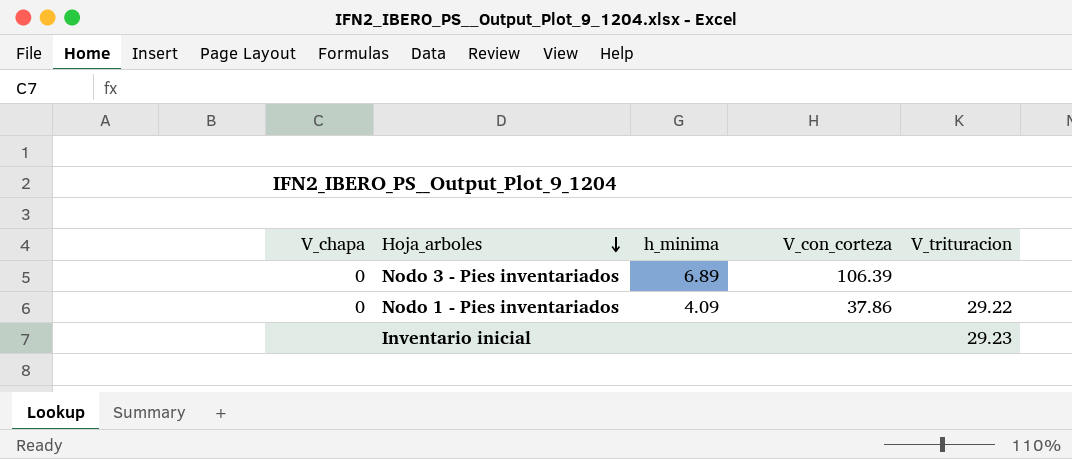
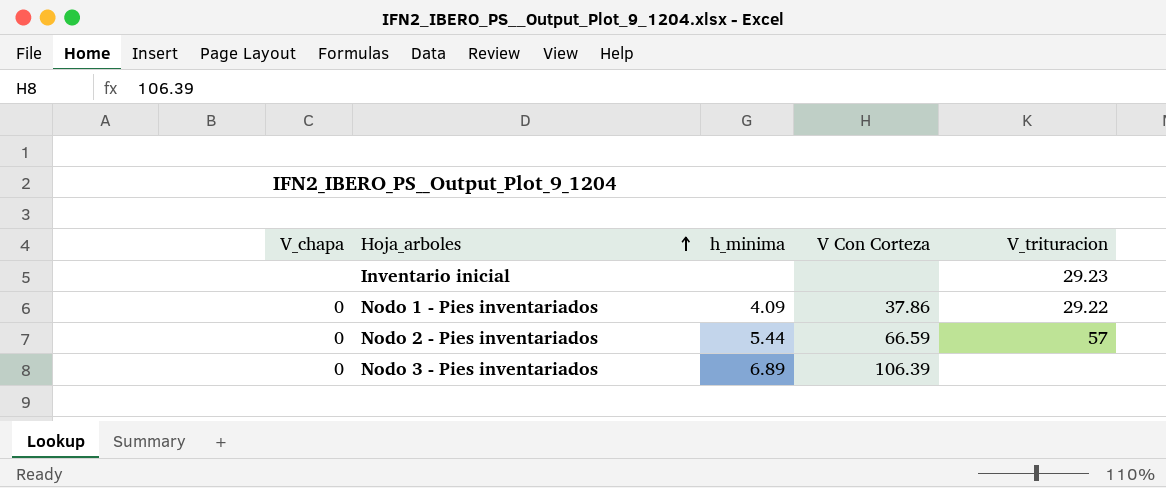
row order: Hoja_arboles descending -> Hoja_arboles ascending
column name: V_con_corteza -> V Con Corteza
row Nodo 2 - Pies inventariados: none -> 0 | 5.44 | 66.59 | 57

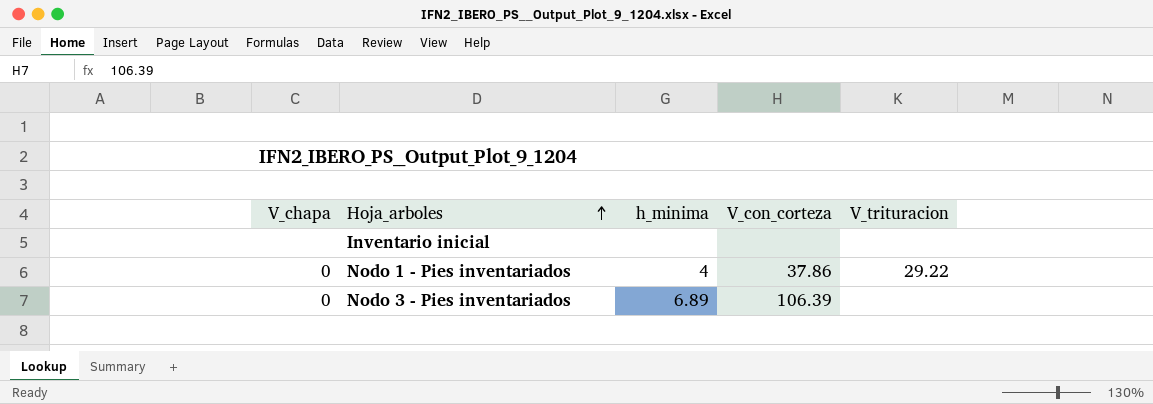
column name: V Con Corteza -> V_con_corteza
row Nodo 2 - Pies inventariados: 0 | 5.44 | 66.59 | 57 -> none
Inventario inicial | V_trituracion: 29.23 -> none
Nodo 1 - Pies inventariados | h_minima: 4.09 -> 4

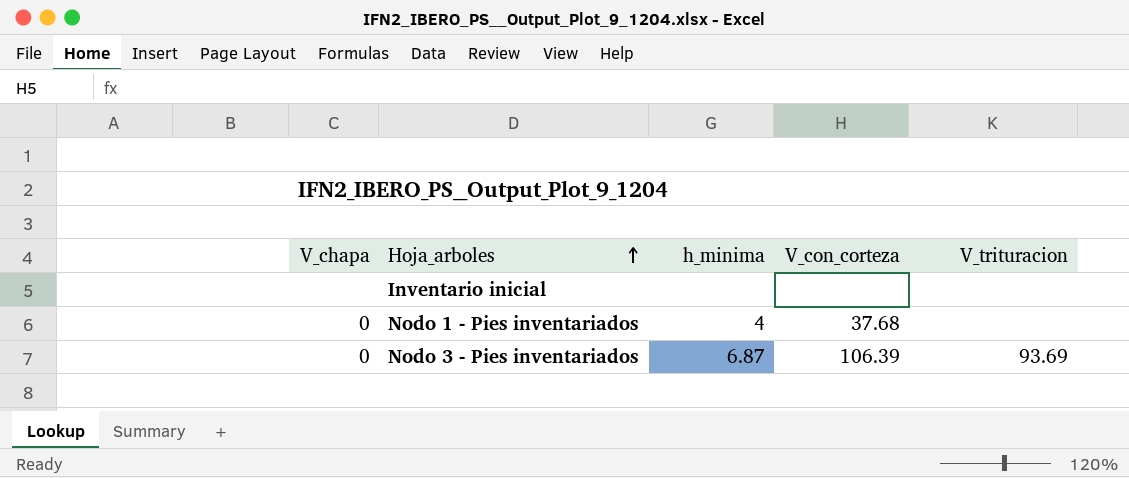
Nodo 1 - Pies inventariados | V_con_corteza: 37.86 -> 37.68
Nodo 1 - Pies inventariados | V_trituracion: 29.22 -> none
Nodo 3 - Pies inventariados | h_minima: 6.89 -> 6.87
Nodo 3 - Pies inventariados | V_trituracion: none -> 93.69

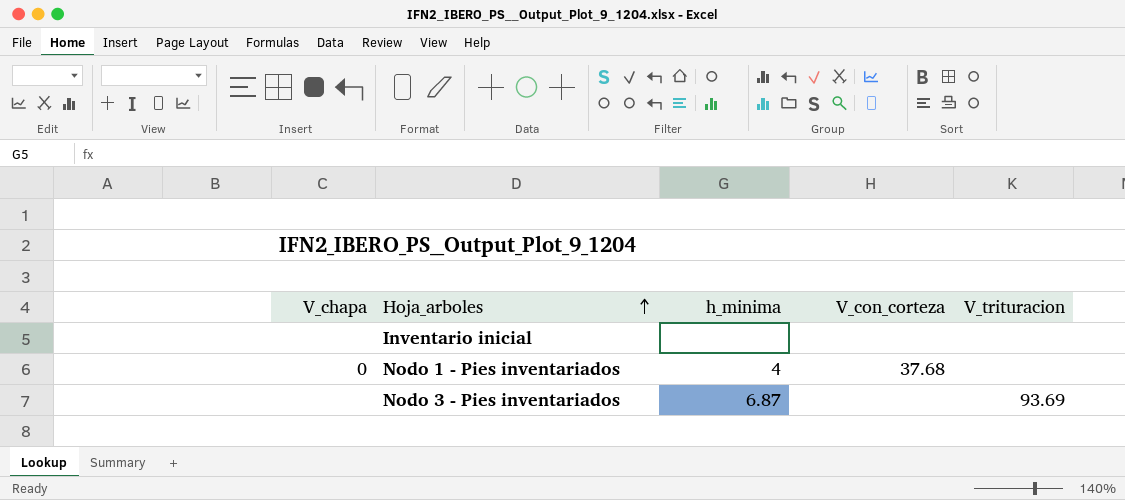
Nodo 3 - Pies inventariados | V_chapa: 0 -> none
Nodo 3 - Pies inventariados | V_con_corteza: 106.39 -> none

